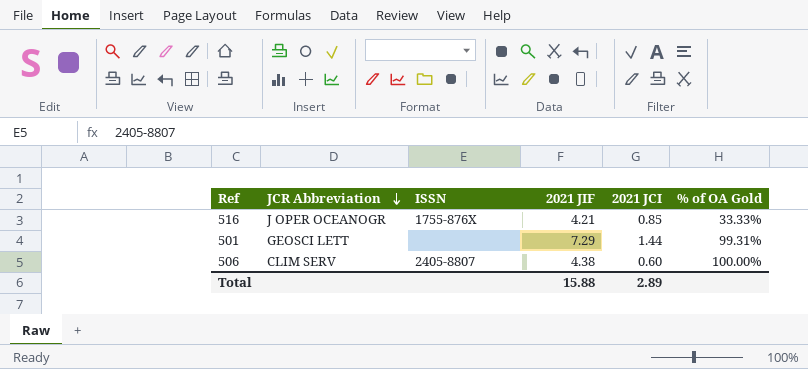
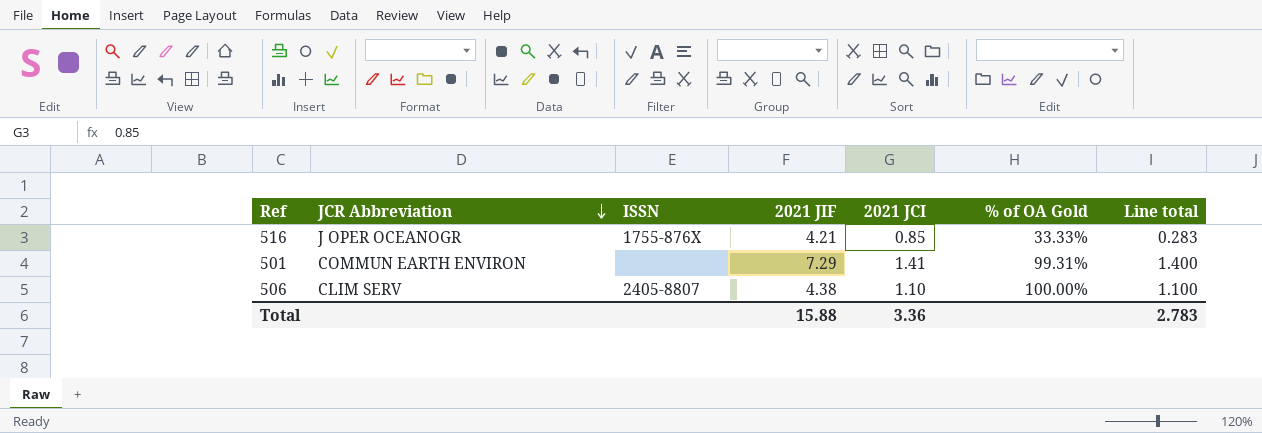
column Line total | formula: none -> [2021 JCI] * [% of OA Gold]
501 | JCR Abbreviation: GEOSCI LETT -> COMMUN EARTH ENVIRON
501 | 2021 JCI: 1.44 -> 1.41
506 | 2021 JCI: 0.60 -> 1.10
Total | 2021 JCI: 2.89 -> 3.36

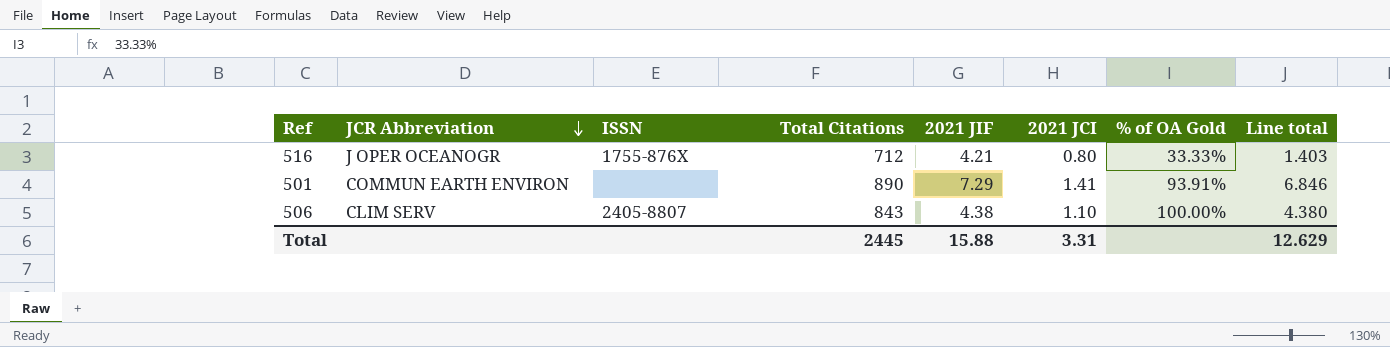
column Total Citations | position: none -> 4
column Line total | formula: [2021 JCI] * [% of OA Gold] -> [2021 JIF] * [% of OA Gold]
516 | 2021 JCI: 0.85 -> 0.80
501 | % of OA Gold: 99.31% -> 93.91%
Total | 2021 JCI: 3.36 -> 3.31
Total | Line total: 2.783 -> 12.629

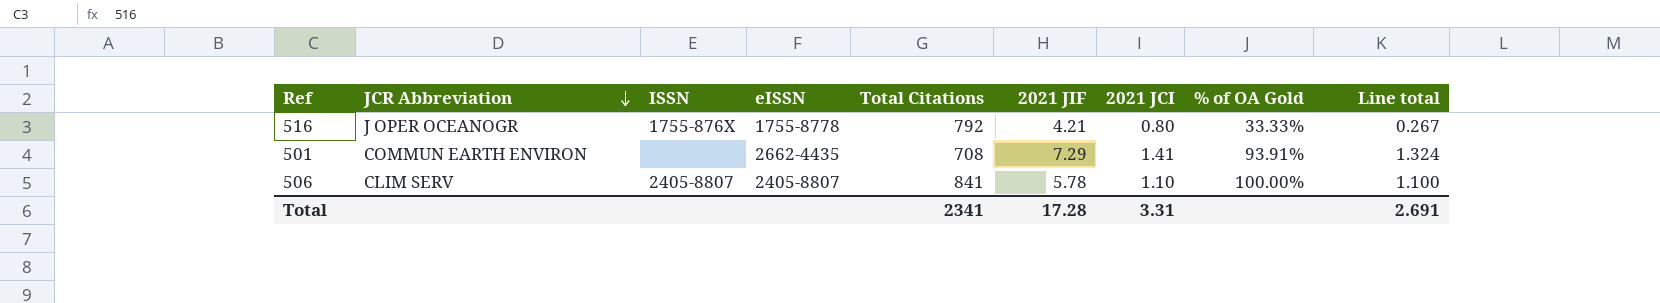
column eISSN | position: none -> 4
column Line total | formula: [2021 JIF] * [% of OA Gold] -> [2021 JCI] * [% of OA Gold]
516 | Total Citations: 712 -> 792
501 | Total Citations: 890 -> 708
506 | Total Citations: 843 -> 841
506 | 2021 JIF: 4.38 -> 5.78
Total | Total Citations: 2445 -> 2341
Total | 2021 JIF: 15.88 -> 17.28
Total | Line total: 12.629 -> 2.691

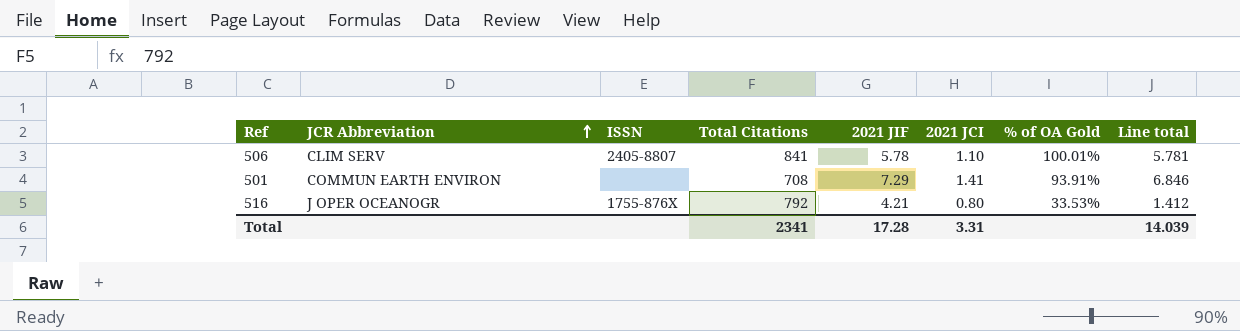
row order: JCR Abbreviation descending -> JCR Abbreviation ascending
column eISSN | position: 4 -> none
column Line total | formula: [2021 JCI] * [% of OA Gold] -> [2021 JIF] * [% of OA Gold]
506 | % of OA Gold: 100.00% -> 100.01%
516 | % of OA Gold: 33.33% -> 33.53%
Total | Line total: 2.691 -> 14.039

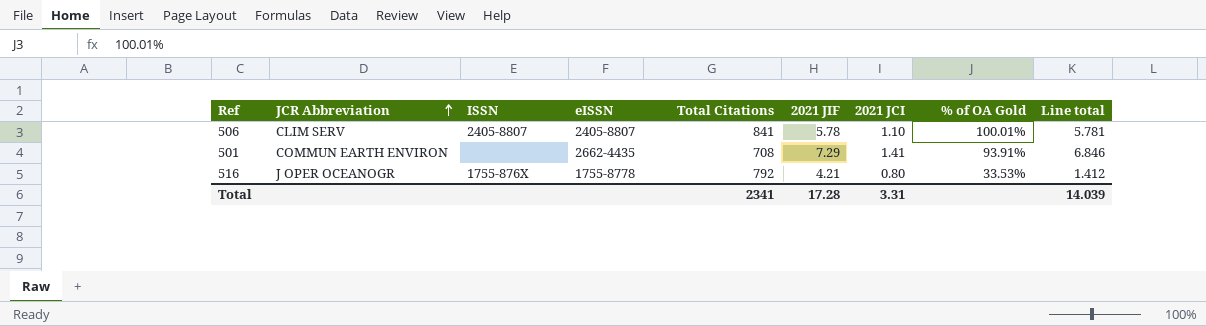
column eISSN | position: none -> 4

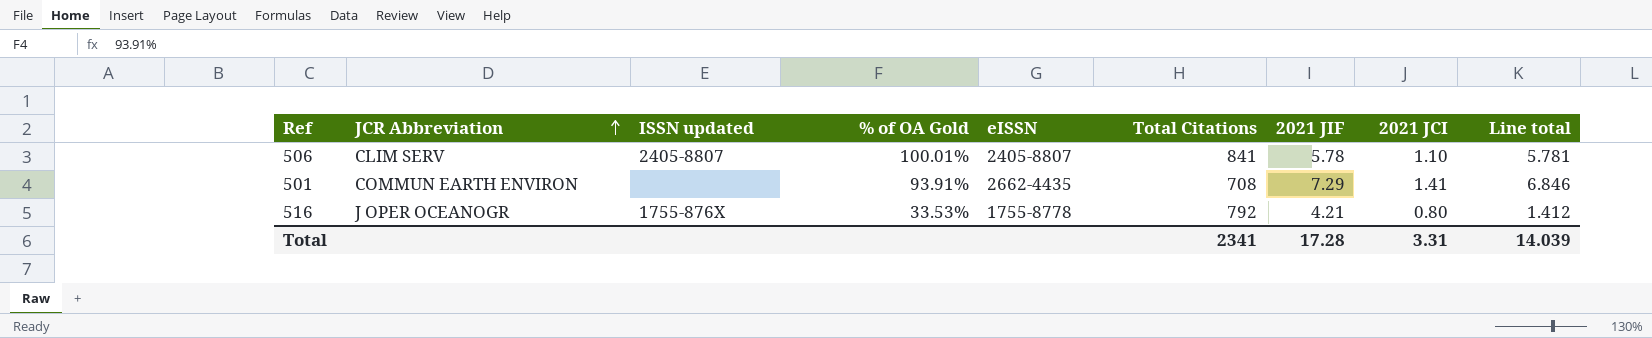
column name: ISSN -> ISSN updated
column % of OA Gold | position: 8 -> 4

